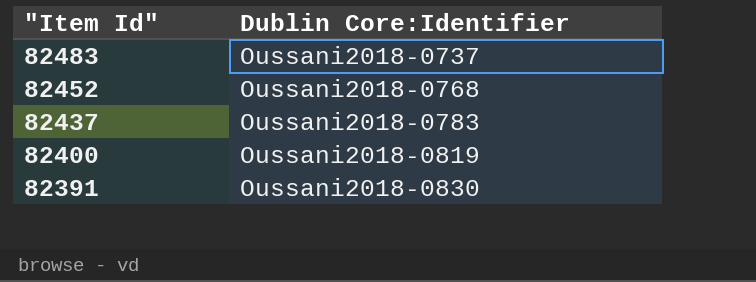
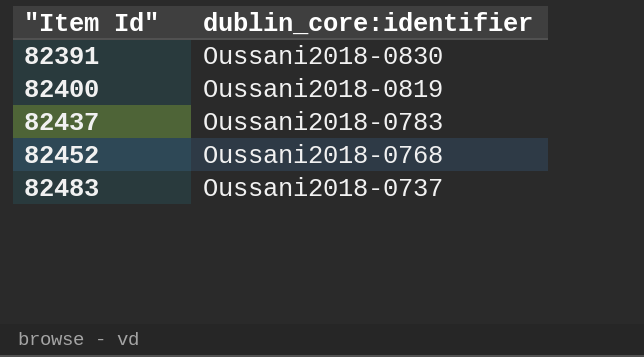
row order: "Item Id" descending -> "Item Id" ascending
column name: Dublin Core:Identifier -> dublin_core:identifier

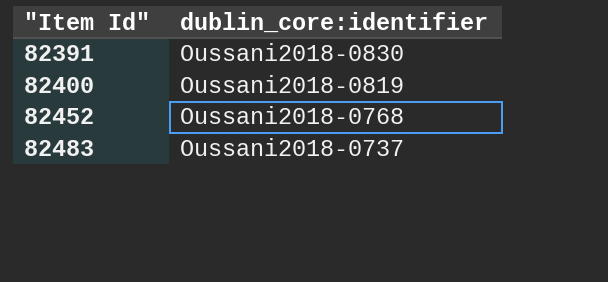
row 82437: Oussani2018-0783 -> none

